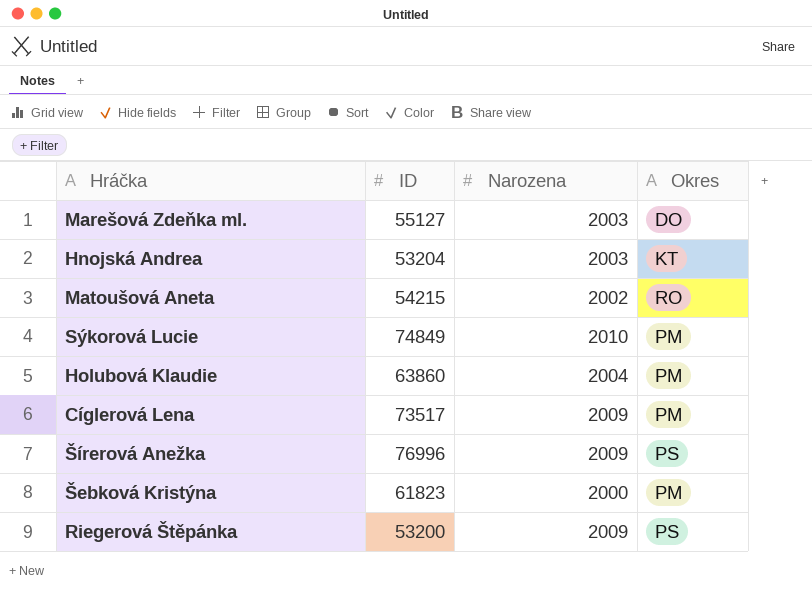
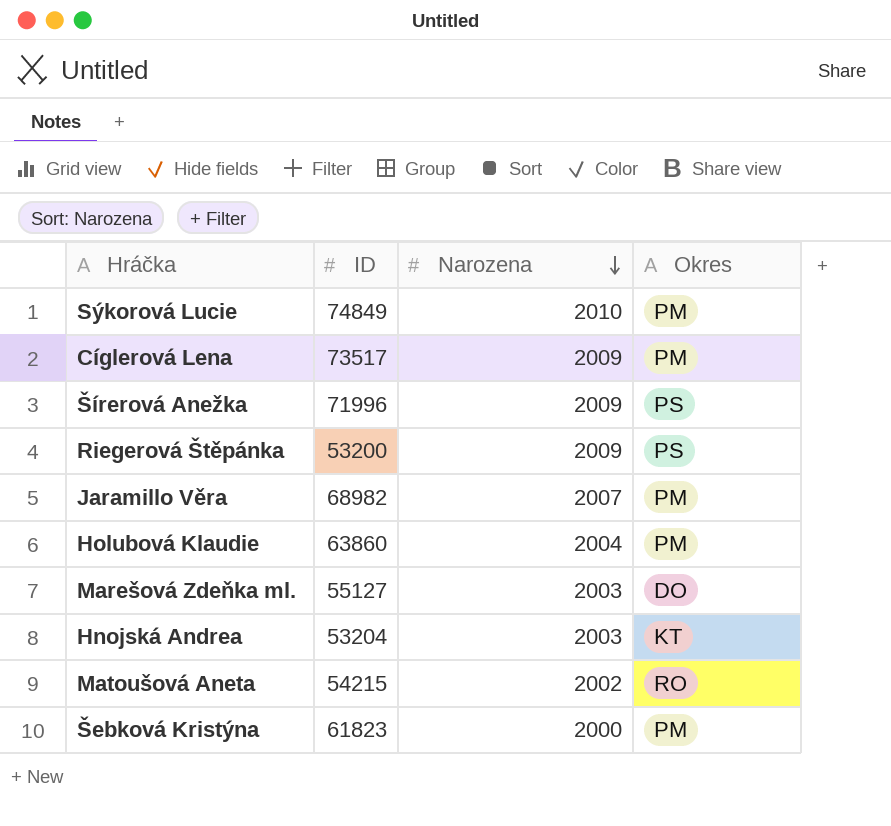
row order: none -> Narozena descending
Šírerová Anežka | ID: 76996 -> 71996
row Jaramillo Věra: none -> 68982 | 2007 | PM

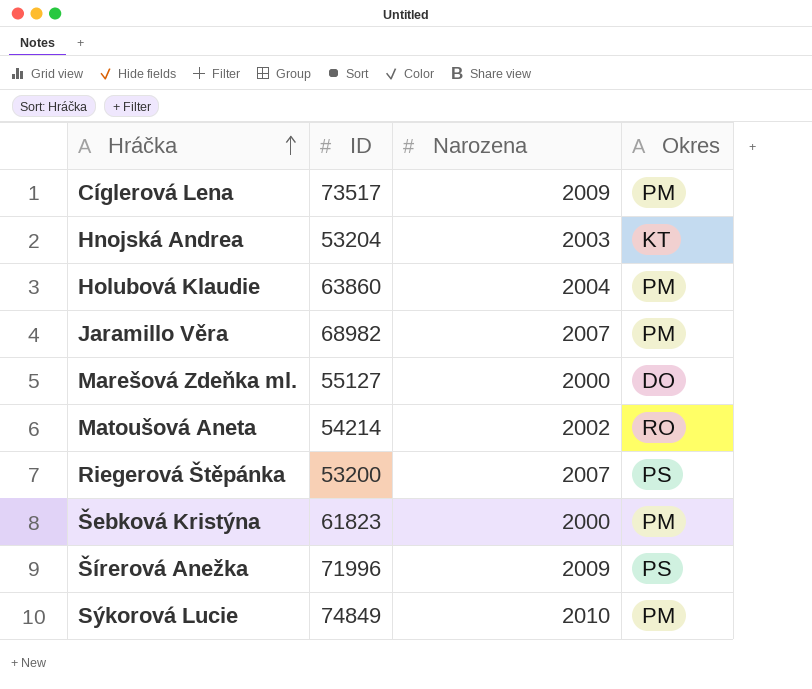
row order: Narozena descending -> Hráčka ascending
Marešová Zdeňka ml. | Narozena: 2003 -> 2000
Matoušová Aneta | ID: 54215 -> 54214
Riegerová Štěpánka | Narozena: 2009 -> 2007

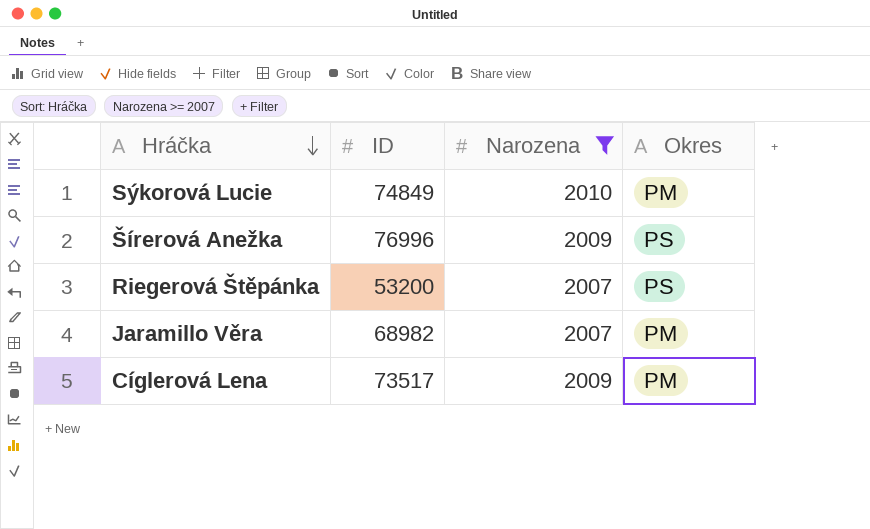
filter: none -> Narozena >= 2007
row order: Hráčka ascending -> Hráčka descending
Šírerová Anežka | ID: 71996 -> 76996

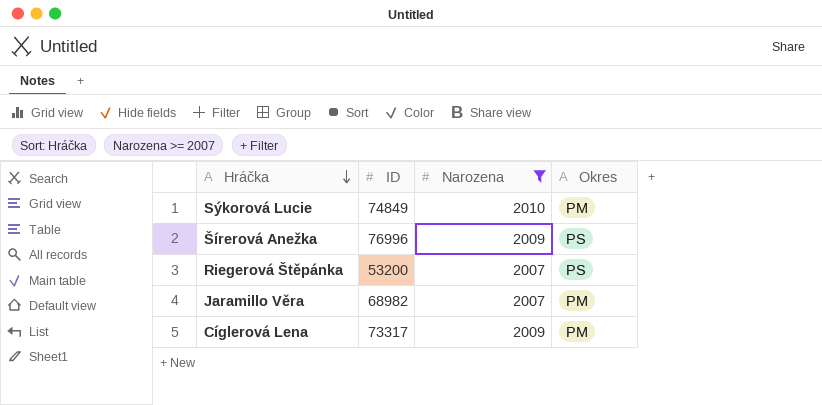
Cíglerová Lena | ID: 73517 -> 73317

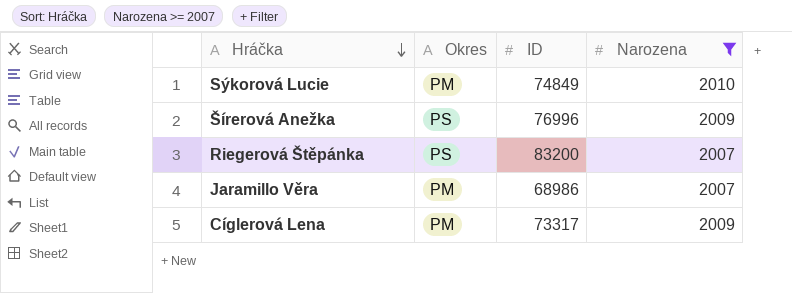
column Okres | position: 4 -> 2
Riegerová Štěpánka | ID: 53200 -> 83200
Jaramillo Věra | ID: 68982 -> 68986

